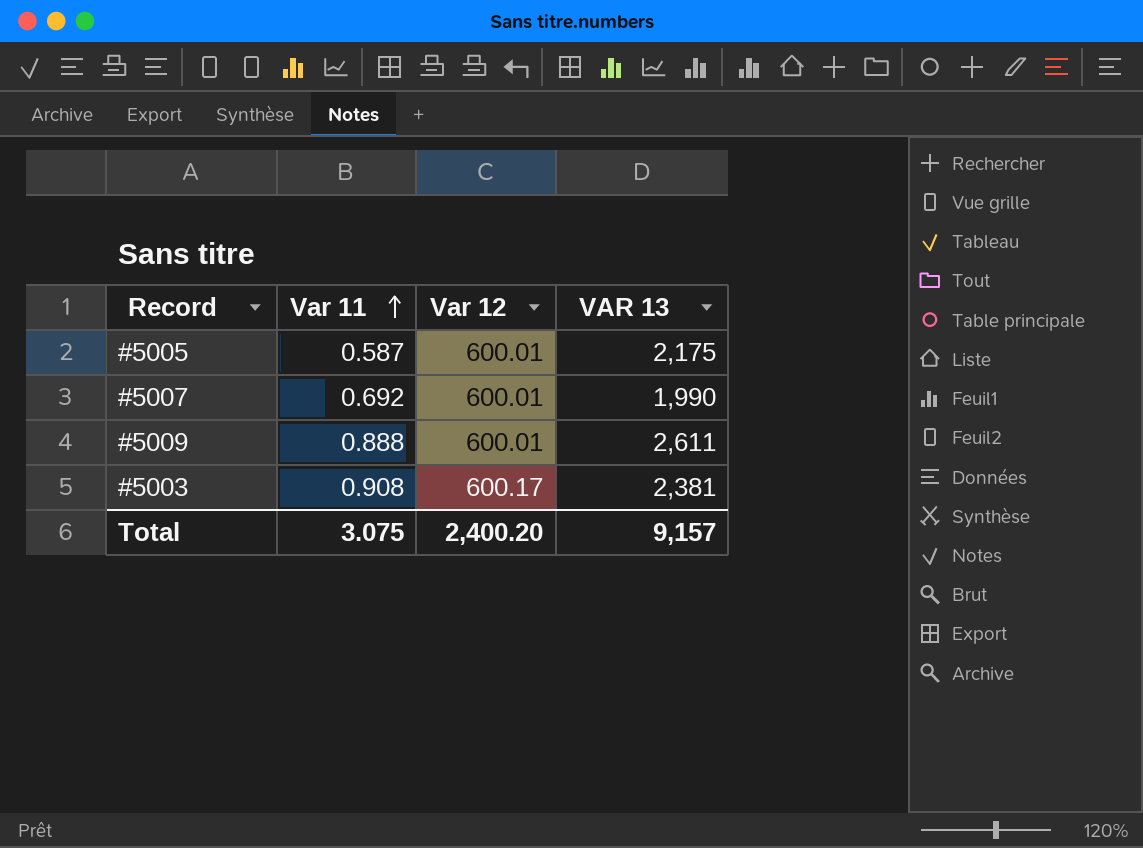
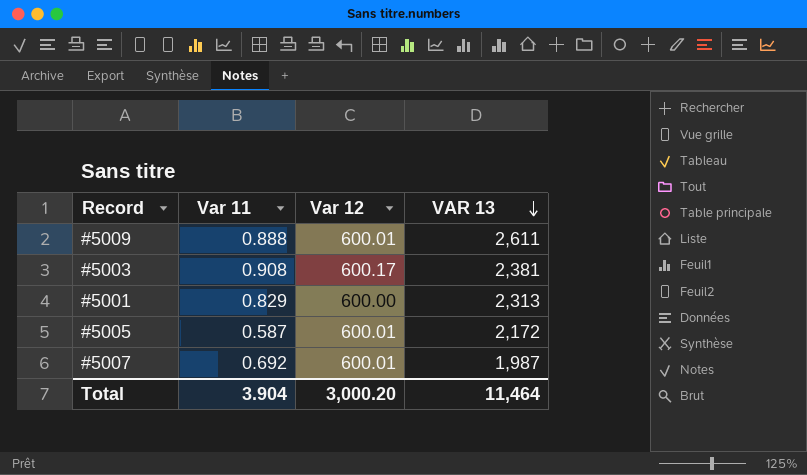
row order: Var 11 ascending -> VAR 13 descending
row #5001: none -> 0.829 | 600.00 | 2,313
#5005 | VAR 13: 2,175 -> 2,172
#5007 | VAR 13: 1,990 -> 1,987
Total | Var 11: 3.075 -> 3.904
Total | Var 12: 2,400.20 -> 3,000.20
Total | VAR 13: 9,157 -> 11,464

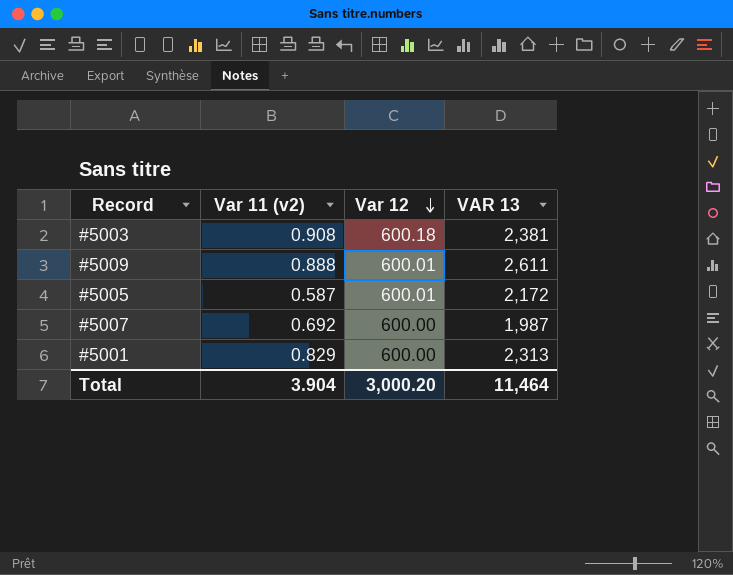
row order: VAR 13 descending -> Var 12 descending
column name: Var 11 -> Var 11 (v2)
#5003 | Var 12: 600.17 -> 600.18
#5007 | Var 12: 600.01 -> 600.00

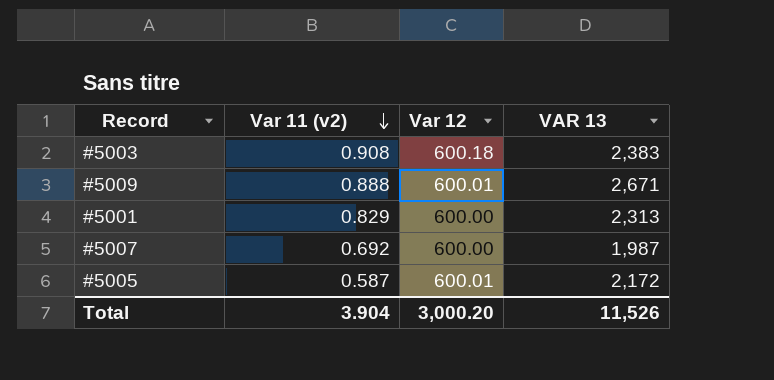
row order: Var 12 descending -> Var 11 (v2) descending
#5003 | VAR 13: 2,381 -> 2,383
#5009 | VAR 13: 2,611 -> 2,671
Total | VAR 13: 11,464 -> 11,526

